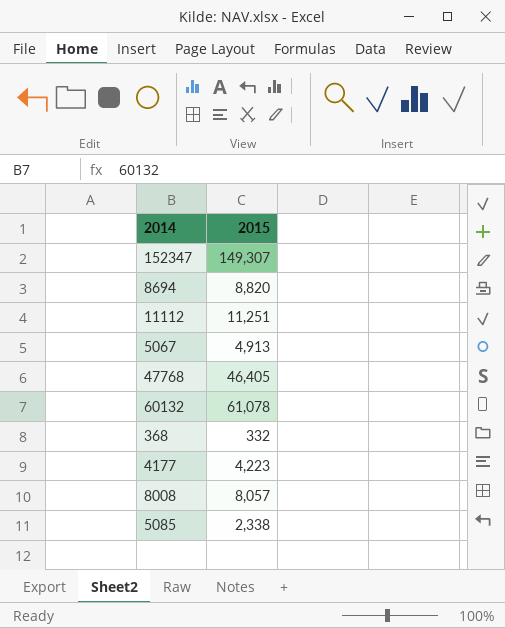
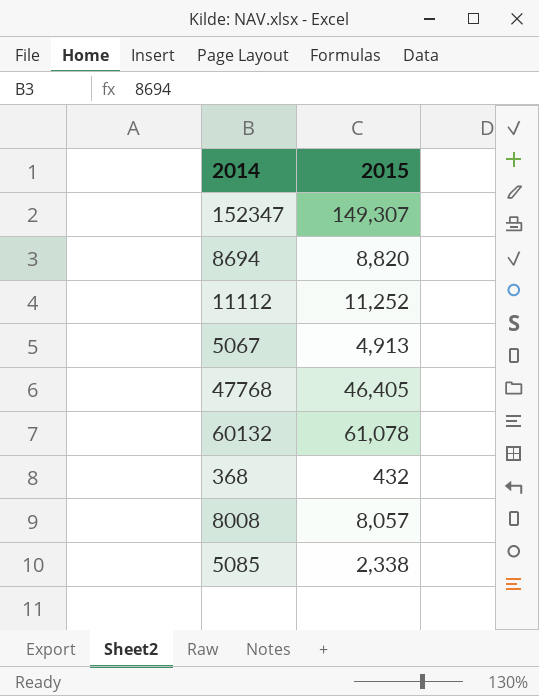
row 4177: 4,223 -> none
11112 | 2015: 11,251 -> 11,252
368 | 2015: 332 -> 432

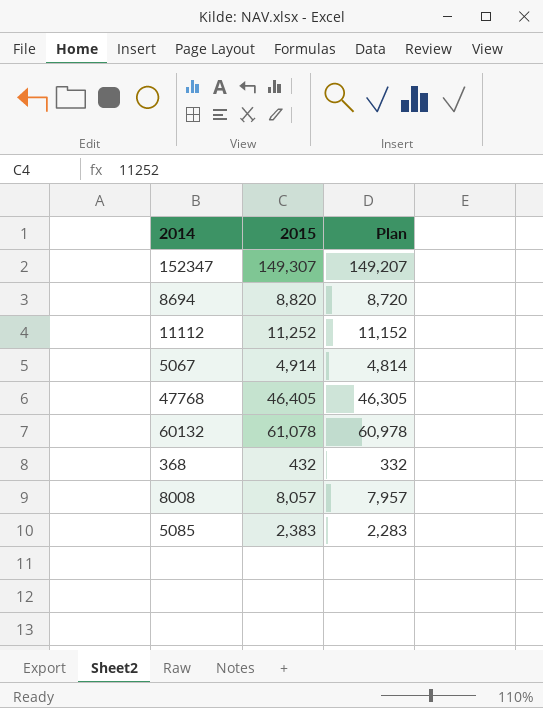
column Plan | formula: none -> [2015] - 100
5067 | 2015: 4,913 -> 4,914
5085 | 2015: 2,338 -> 2,383

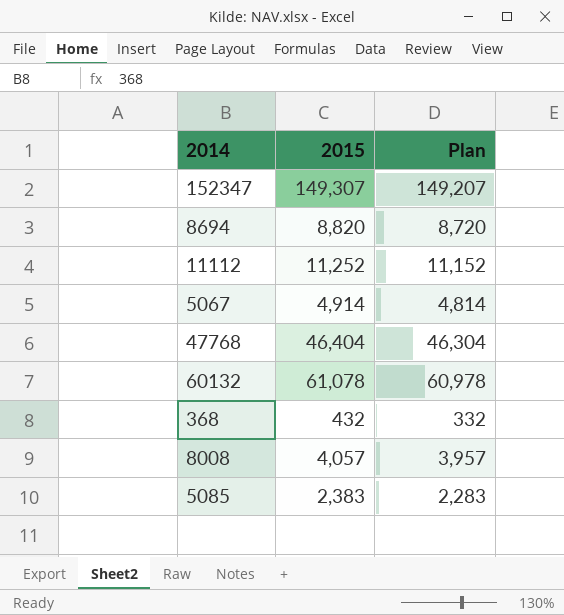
47768 | 2015: 46,405 -> 46,404
47768 | Plan: 46,305 -> 46,304
8008 | 2015: 8,057 -> 4,057
8008 | Plan: 7,957 -> 3,957

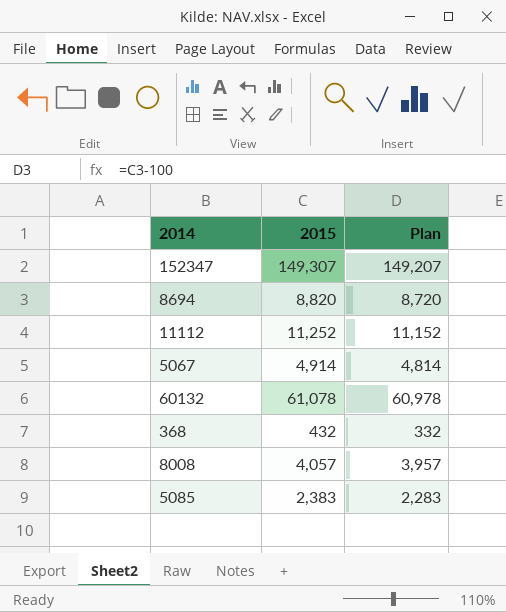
row 47768: 46,404 | 46,304 -> none

